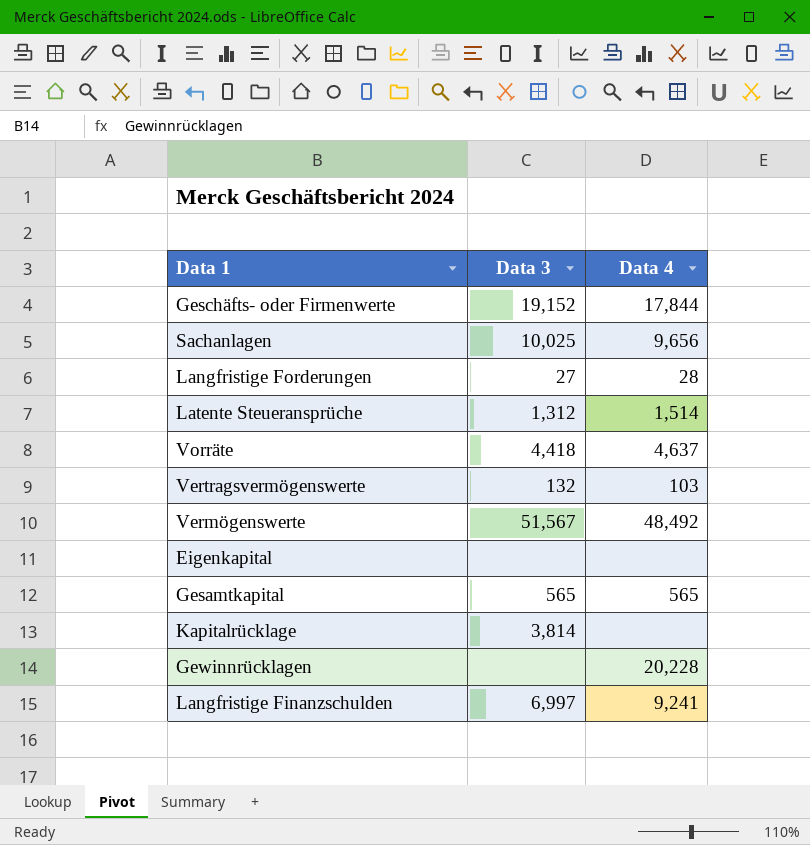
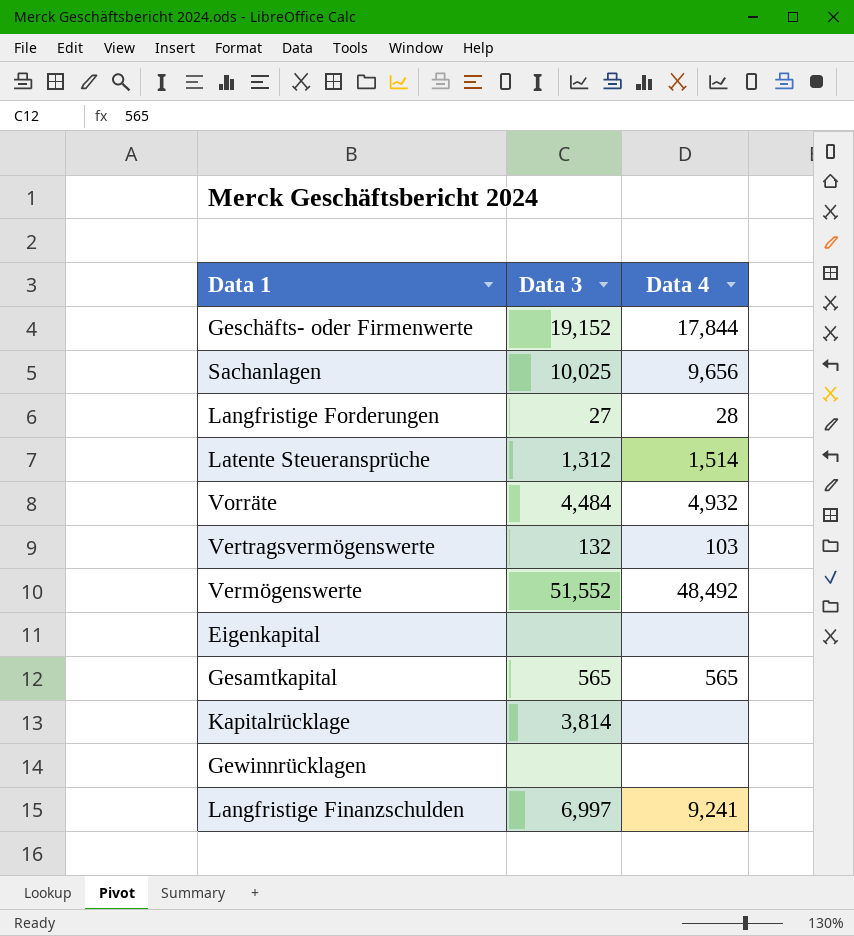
Vorräte | Data 3: 4,418 -> 4,484
Vorräte | Data 4: 4,637 -> 4,932
Vermögenswerte | Data 3: 51,567 -> 51,552
Gewinnrücklagen | Data 4: 20,228 -> none

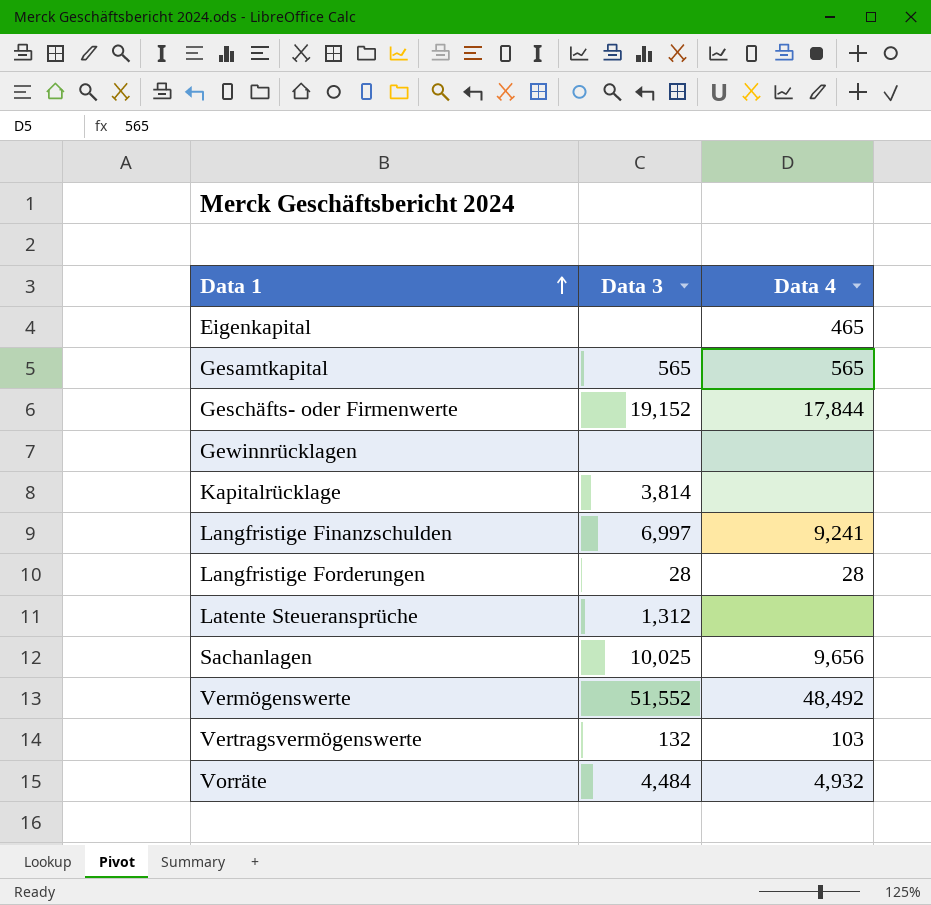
row order: none -> Data 1 ascending
Eigenkapital | Data 4: none -> 465
Langfristige Forderungen | Data 3: 27 -> 28
Latente Steueransprüche | Data 4: 1,514 -> none

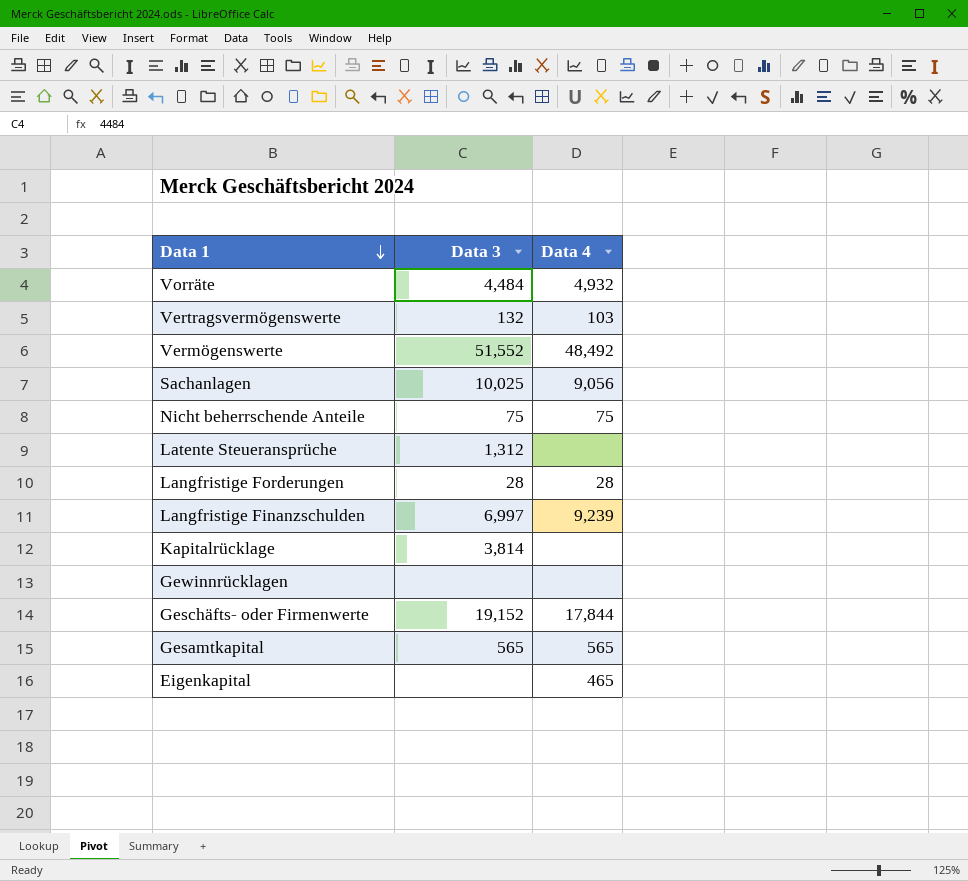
row order: Data 1 ascending -> Data 1 descending
Sachanlagen | Data 4: 9,656 -> 9,056
row Nicht beherrschende Anteile: none -> 75 | 75
Langfristige Finanzschulden | Data 4: 9,241 -> 9,239

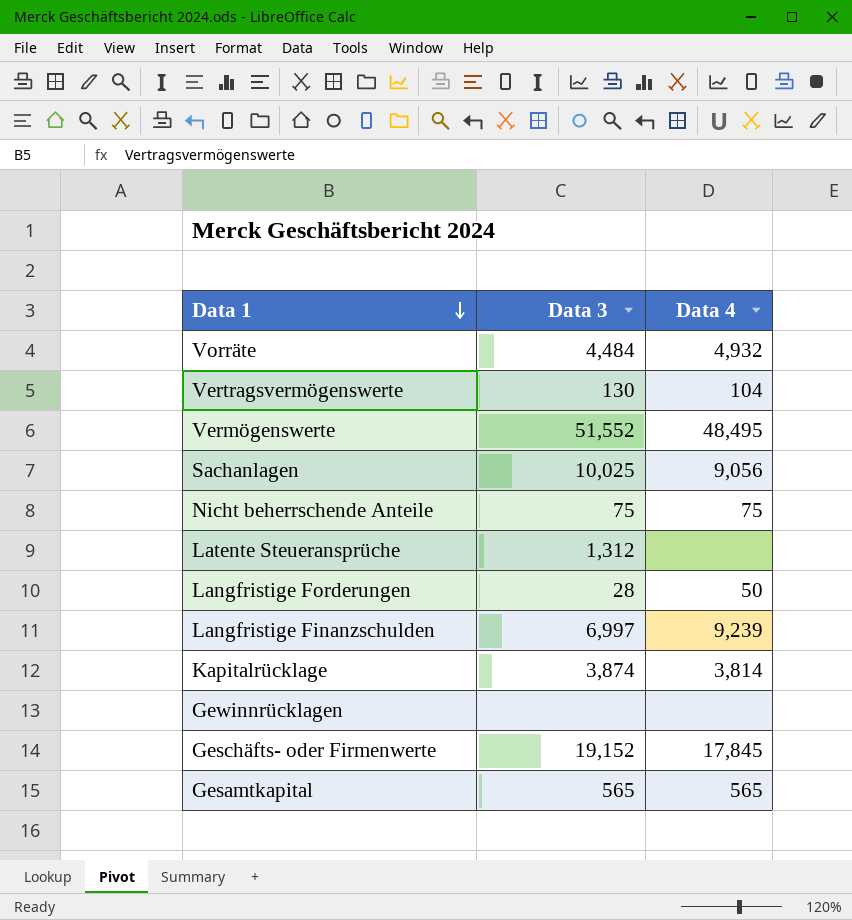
row Eigenkapital: none | 465 -> none
Vertragsvermögenswerte | Data 3: 132 -> 130
Vertragsvermögenswerte | Data 4: 103 -> 104
Vermögenswerte | Data 4: 48,492 -> 48,495
Langfristige Forderungen | Data 4: 28 -> 50
Kapitalrücklage | Data 3: 3,814 -> 3,874
Kapitalrücklage | Data 4: none -> 3,814
Geschäfts- oder Firmenwerte | Data 4: 17,844 -> 17,845

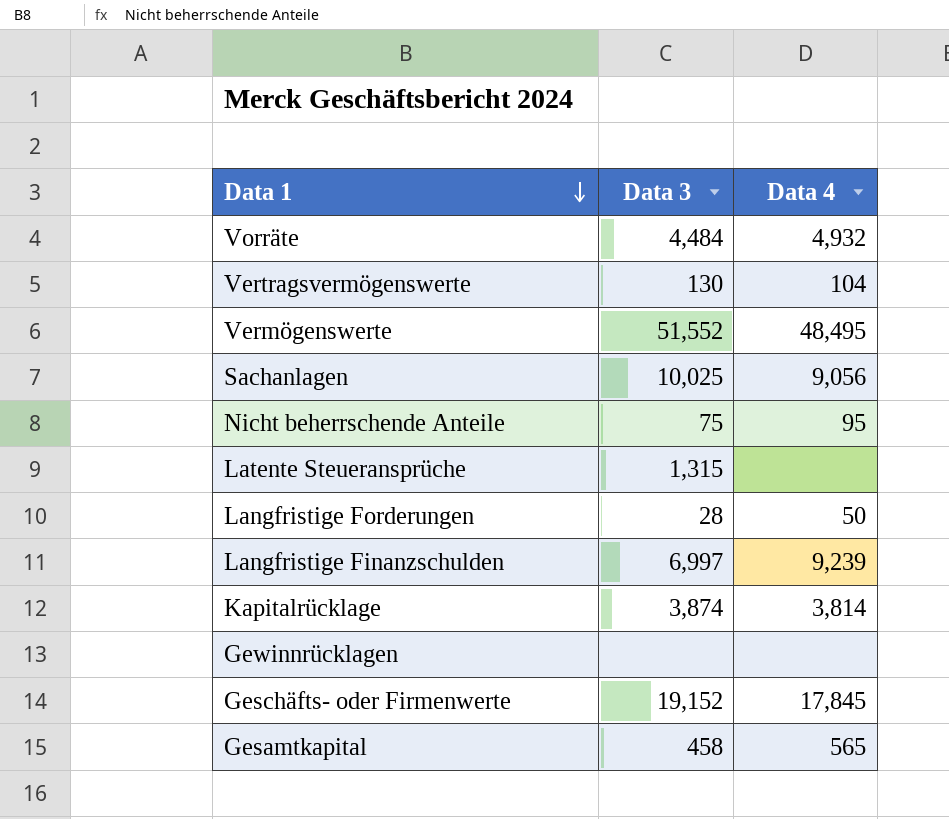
Nicht beherrschende Anteile | Data 4: 75 -> 95
Latente Steueransprüche | Data 3: 1,312 -> 1,315
Gesamtkapital | Data 3: 565 -> 458

